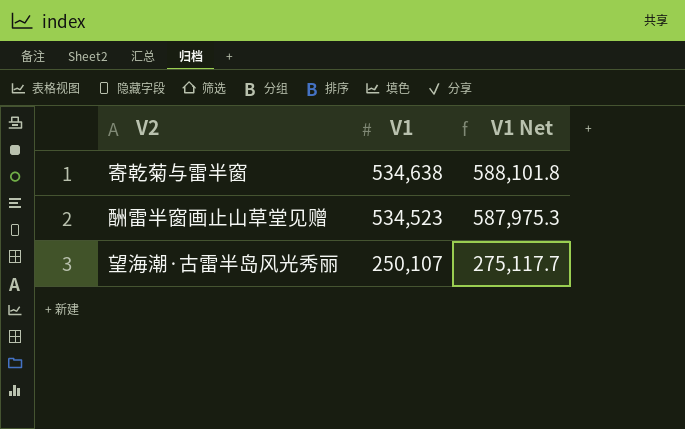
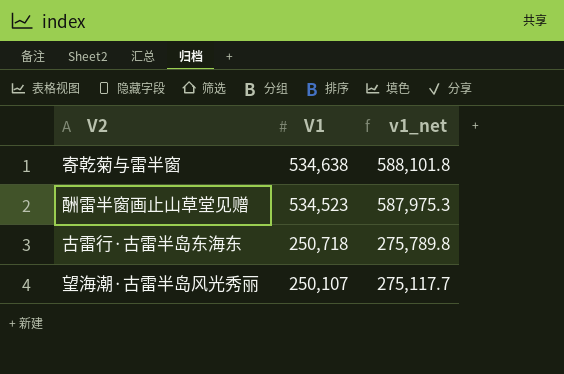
column name: V1 Net -> v1_net
row 古雷行·古雷半岛东海东: none -> 250,718 | 275,789.8

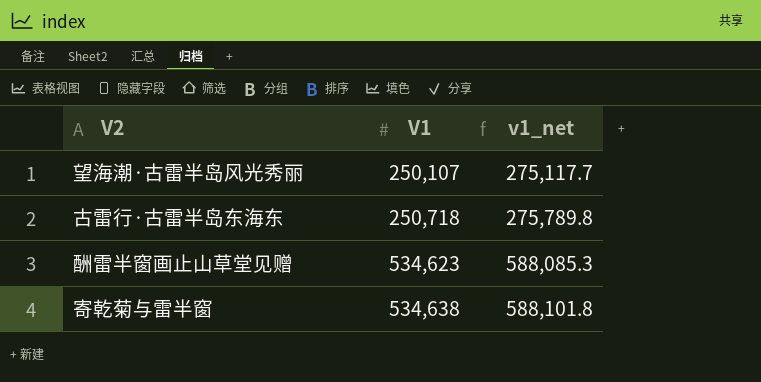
row order: V1 descending -> V1 ascending
酬雷半窗画止山草堂见赠 | V1: 534,523 -> 534,623
酬雷半窗画止山草堂见赠 | v1_net: 587,975.3 -> 588,085.3

